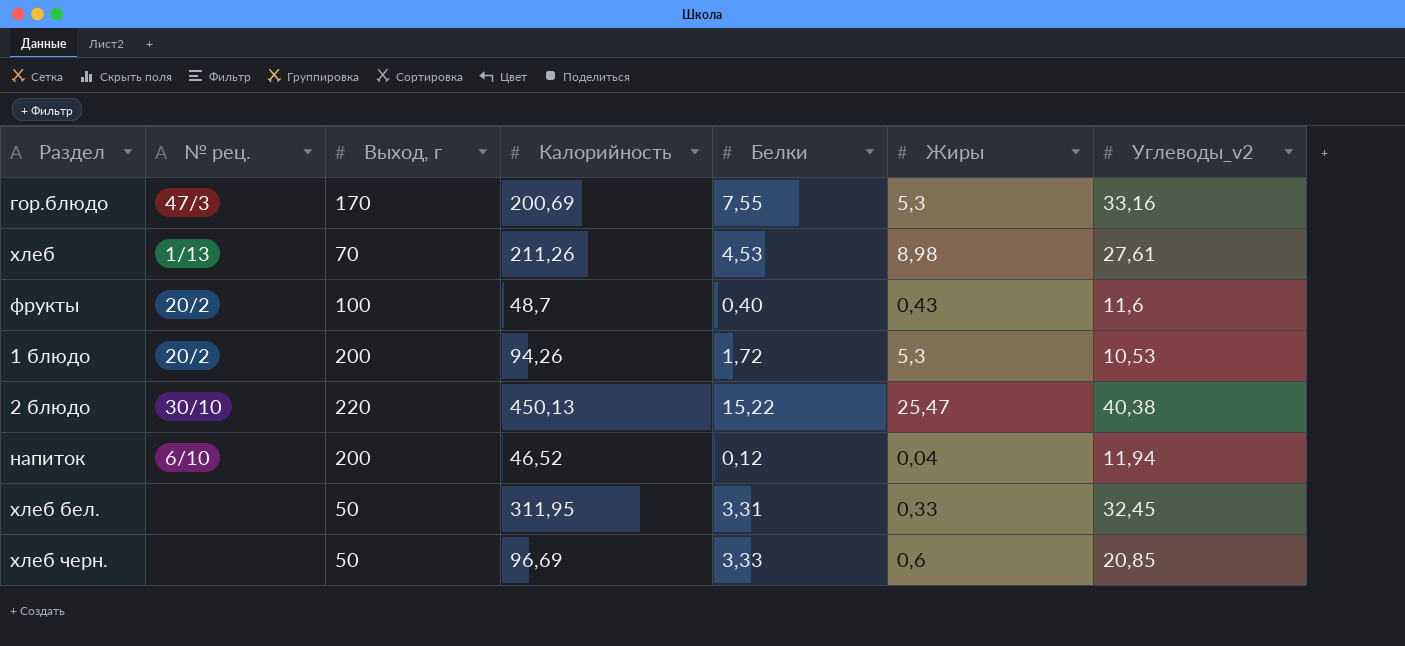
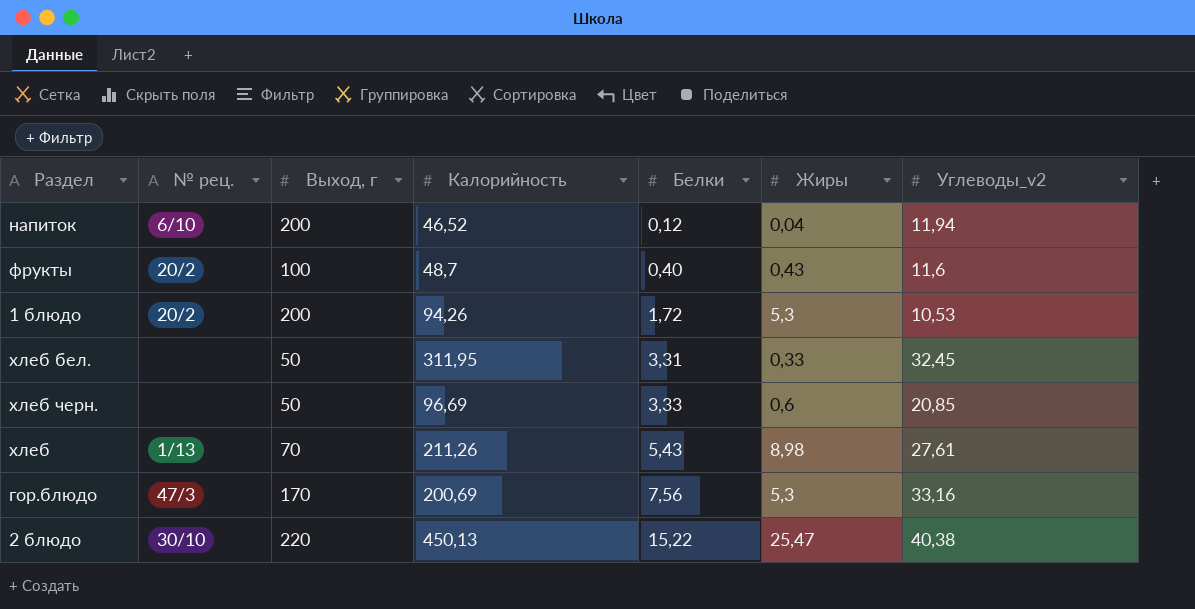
row order: none -> Белки ascending
хлеб | Белки: 4,53 -> 5,43
гор.блюдо | Белки: 7,55 -> 7,56

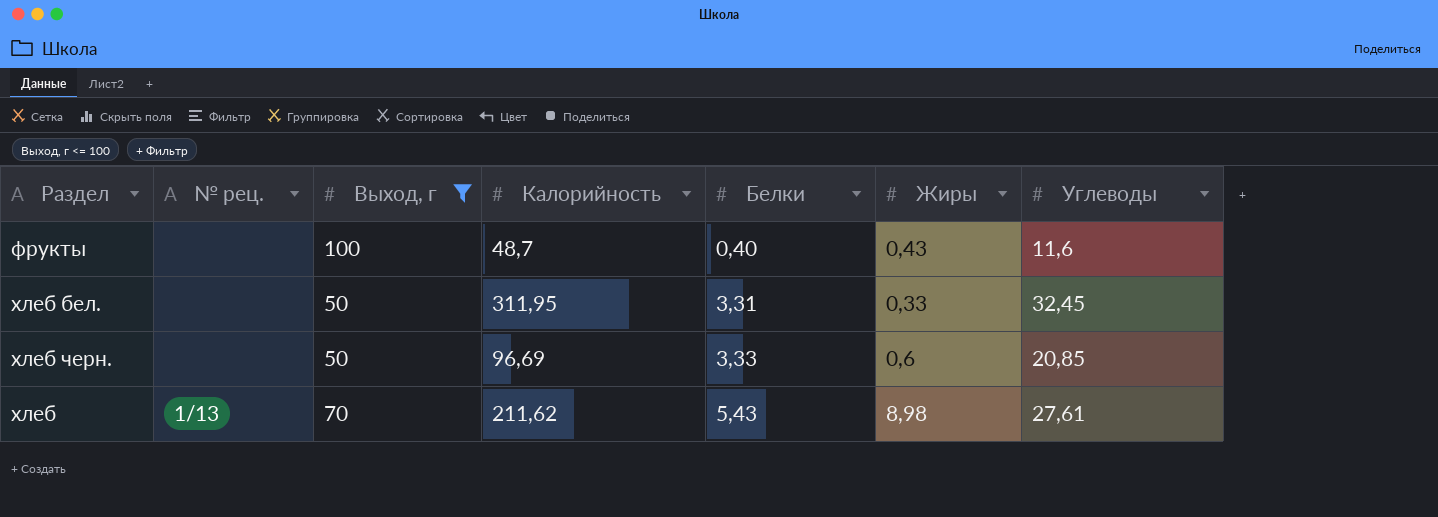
filter: none -> Выход, г <= 100
column name: Углеводы_v2 -> Углеводы
фрукты | № рец.: 20/2 -> none
хлеб | Калорийность: 211,26 -> 211,62

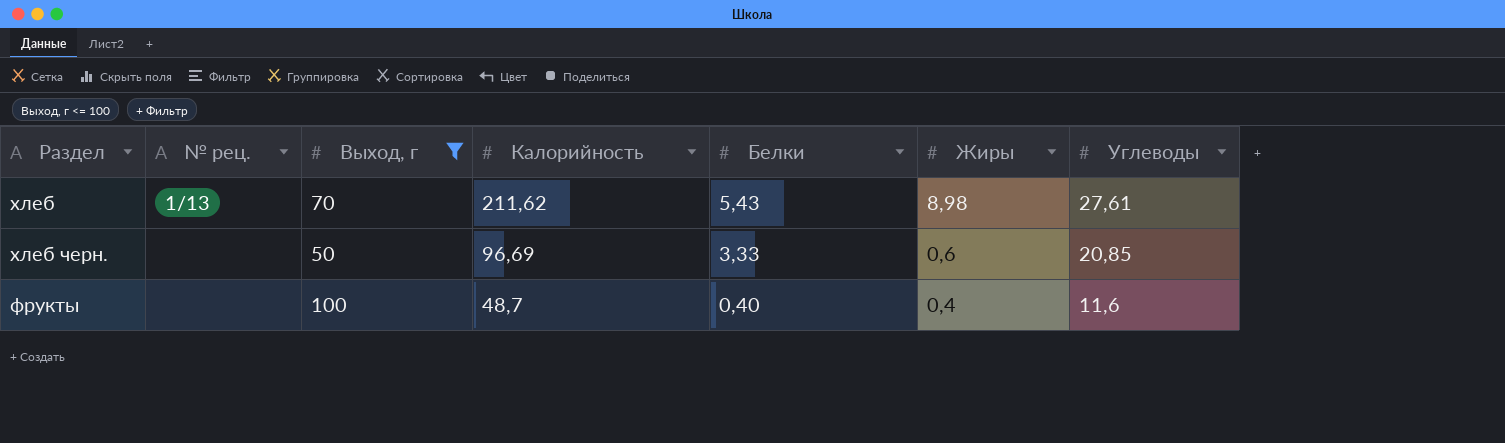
row order: Белки ascending -> Калорийность descending
row хлеб бел.: none | 50 | 311,95 | 3,31 | 0,33 | 32,45 -> none
фрукты | Жиры: 0,43 -> 0,4

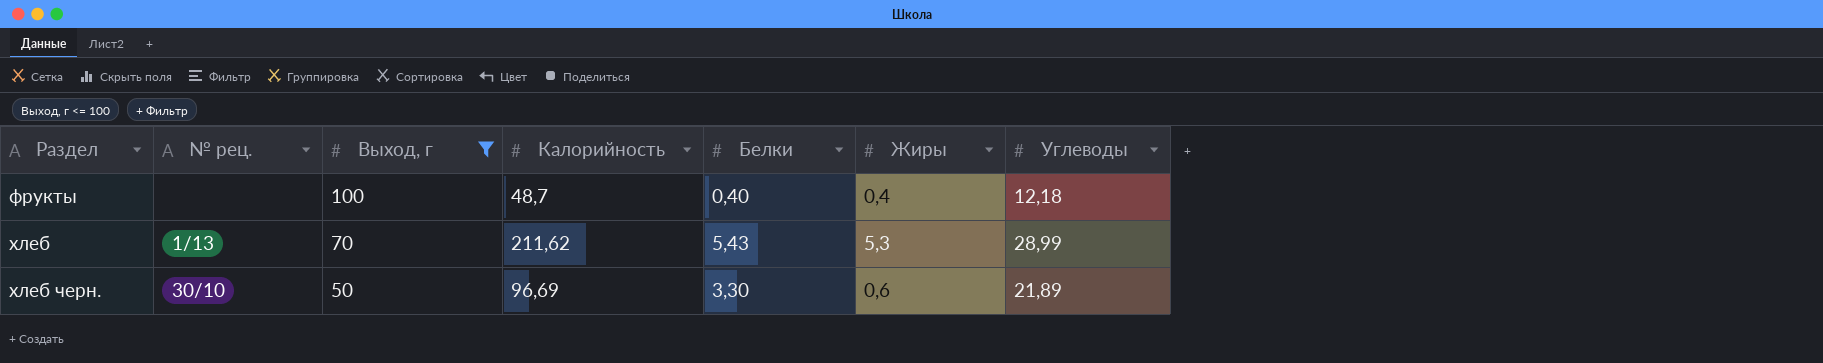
row order: Калорийность descending -> Раздел ascending
фрукты | Углеводы: 11,6 -> 12,18
хлеб | Жиры: 8,98 -> 5,3
хлеб | Углеводы: 27,61 -> 28,99
хлеб черн. | № рец.: none -> 30/10
хлеб черн. | Белки: 3,33 -> 3,30
хлеб черн. | Углеводы: 20,85 -> 21,89

